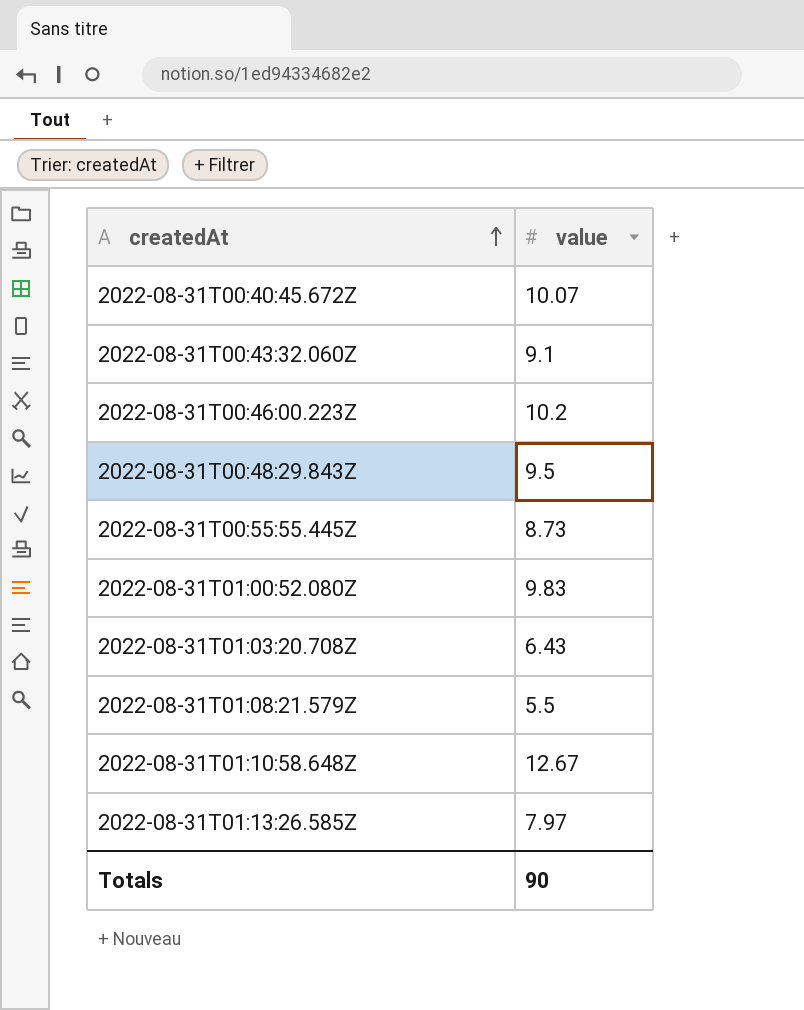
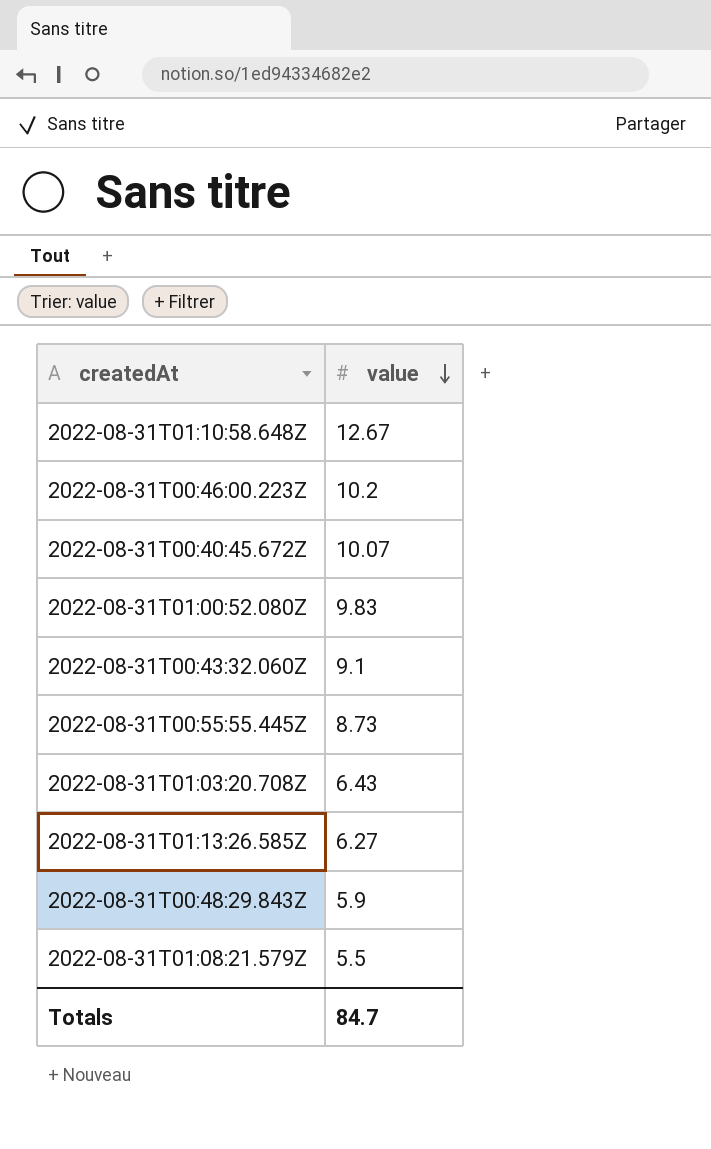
row order: createdAt ascending -> value descending
2022-08-31T01:13:26.585Z | value: 7.97 -> 6.27
2022-08-31T00:48:29.843Z | value: 9.5 -> 5.9
Totals | value: 90 -> 84.7

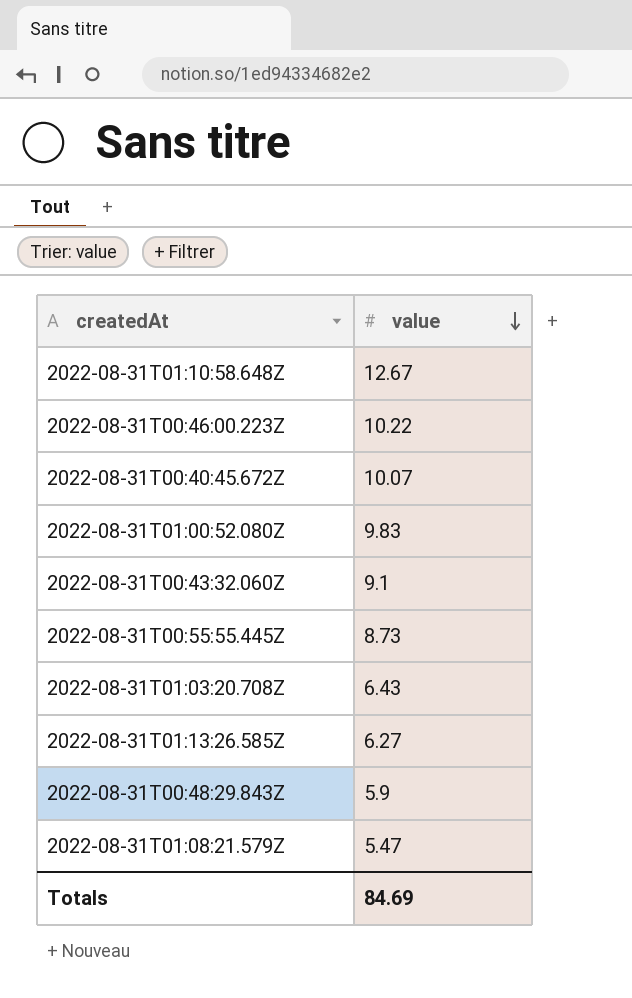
2022-08-31T00:46:00.223Z | value: 10.2 -> 10.22
2022-08-31T01:08:21.579Z | value: 5.5 -> 5.47
Totals | value: 84.7 -> 84.69

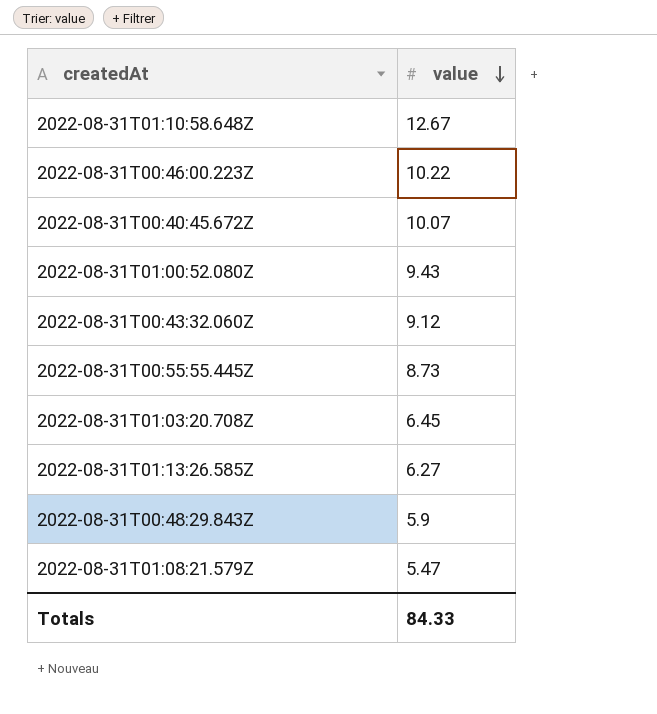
2022-08-31T01:00:52.080Z | value: 9.83 -> 9.43
2022-08-31T00:43:32.060Z | value: 9.1 -> 9.12
2022-08-31T01:03:20.708Z | value: 6.43 -> 6.45
Totals | value: 84.69 -> 84.33

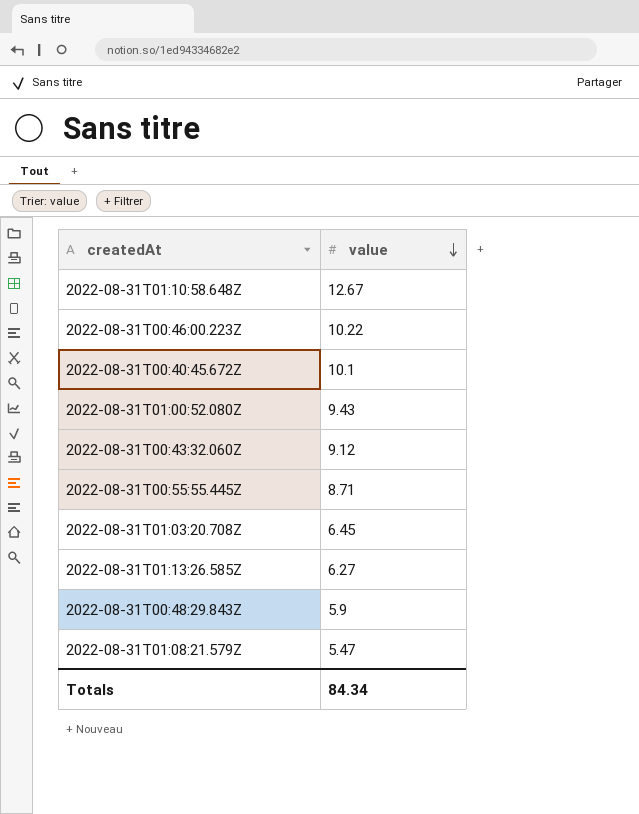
2022-08-31T00:40:45.672Z | value: 10.07 -> 10.1
2022-08-31T00:55:55.445Z | value: 8.73 -> 8.71
Totals | value: 84.33 -> 84.34

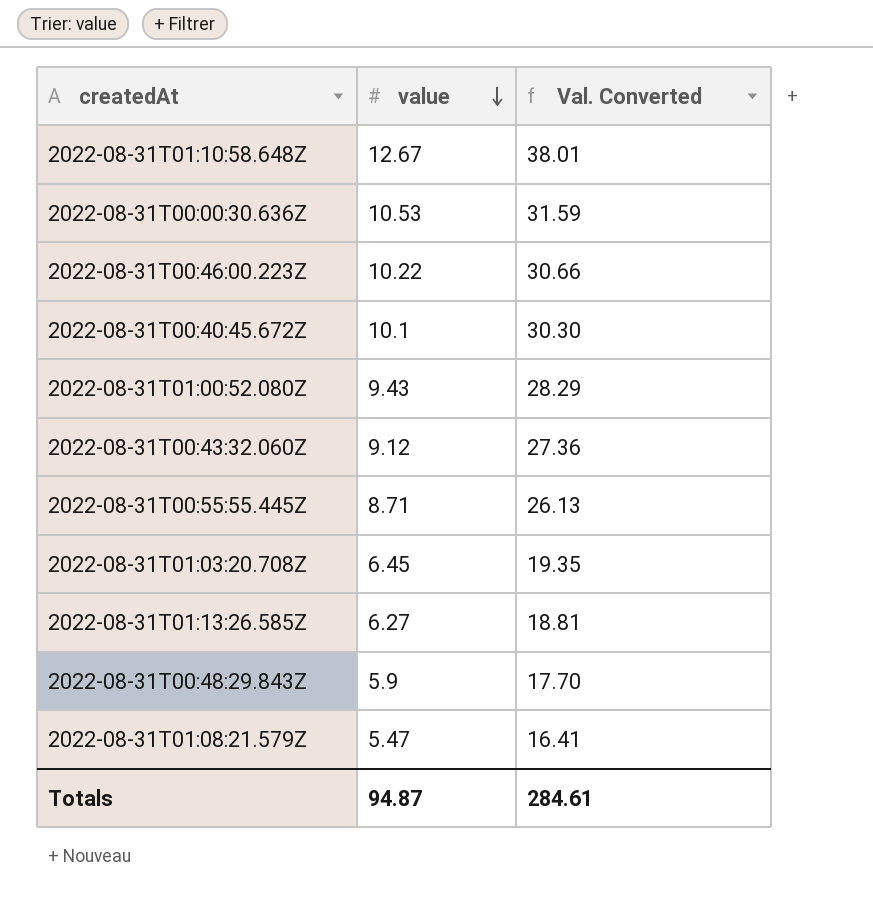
column Val. Converted | formula: none -> [value] * 3
row 2022-08-31T00:00:30.636Z: none -> 10.53 | 31.59
Totals | value: 84.34 -> 94.87

